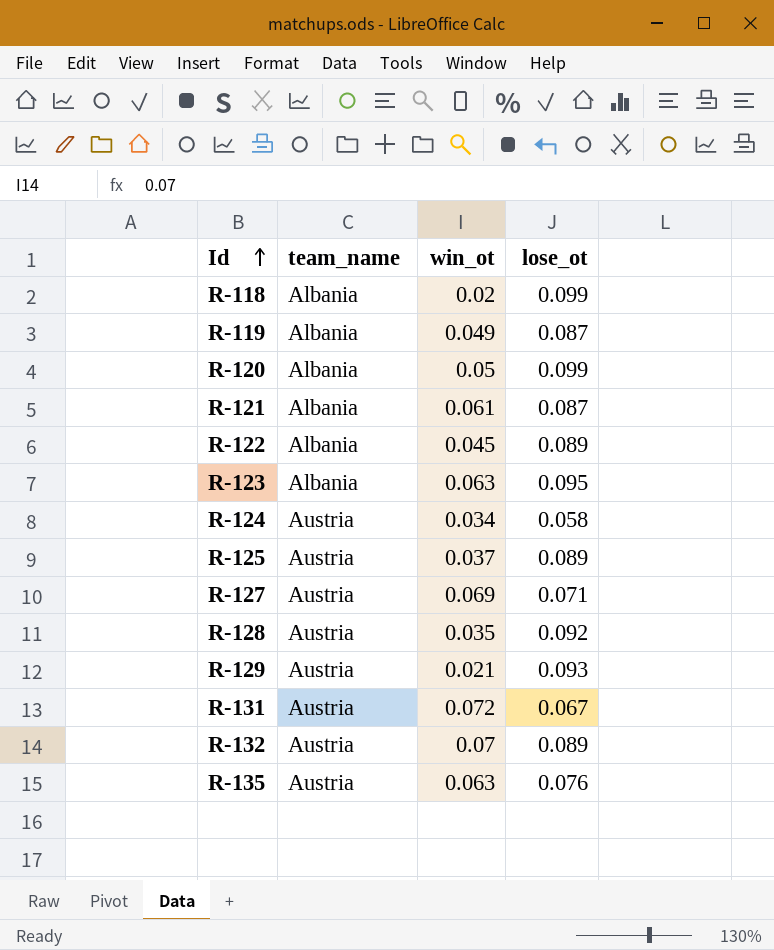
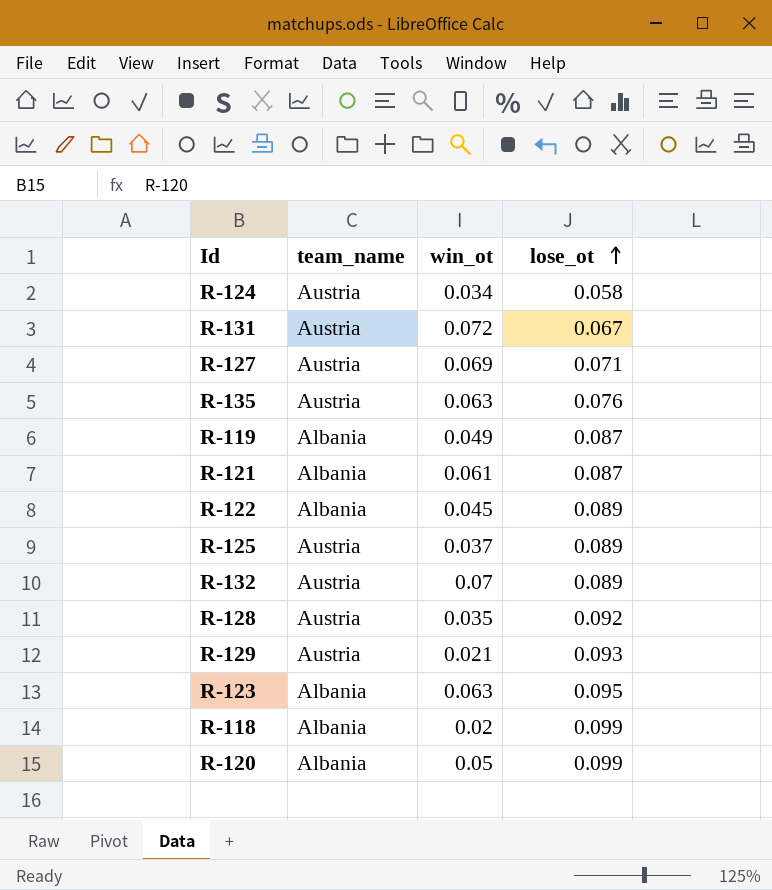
row order: Id ascending -> lose_ot ascending

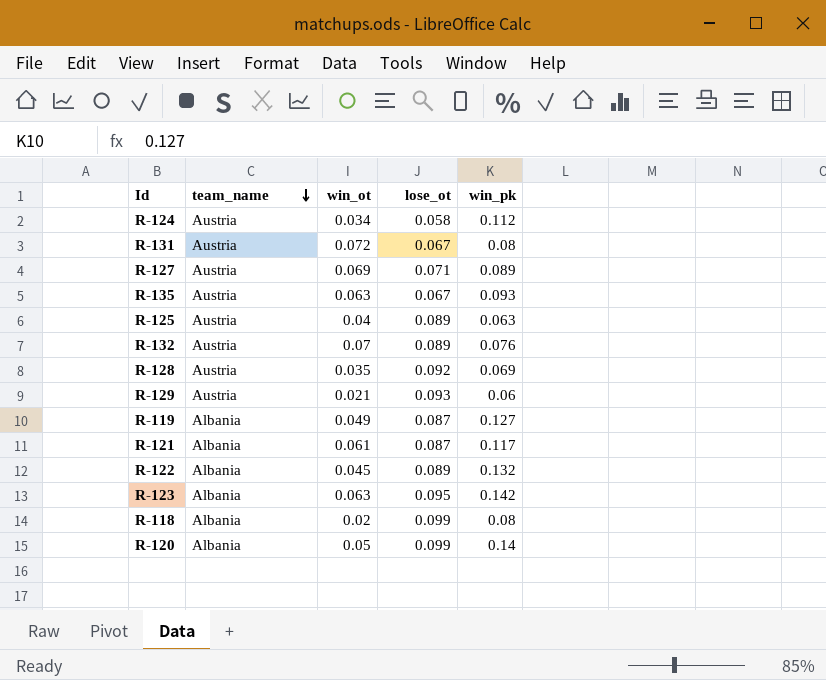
row order: lose_ot ascending -> team_name descending
column win_pk | position: none -> 5
R-135 | lose_ot: 0.076 -> 0.067
R-125 | win_ot: 0.037 -> 0.04

